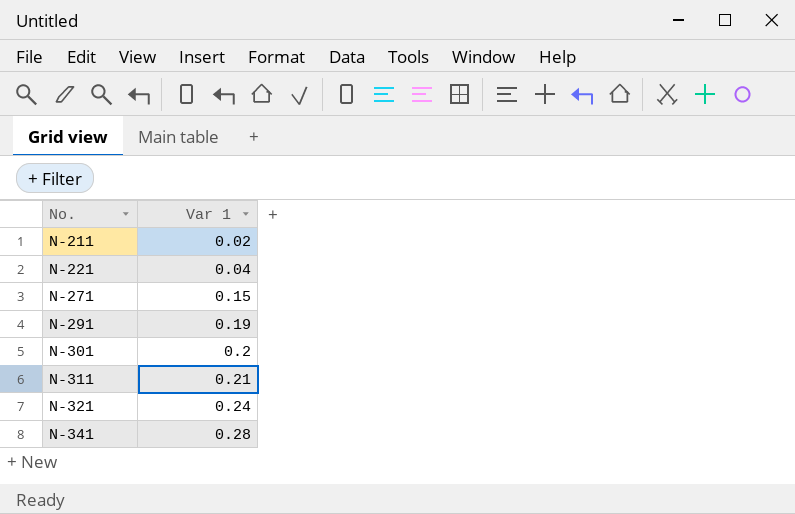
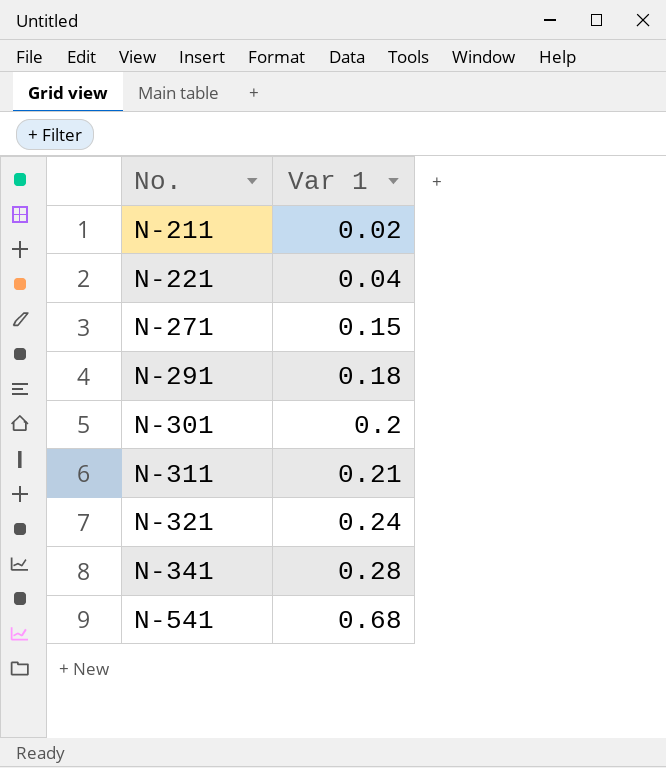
N-291 | Var 1: 0.19 -> 0.18
row N-541: none -> 0.68

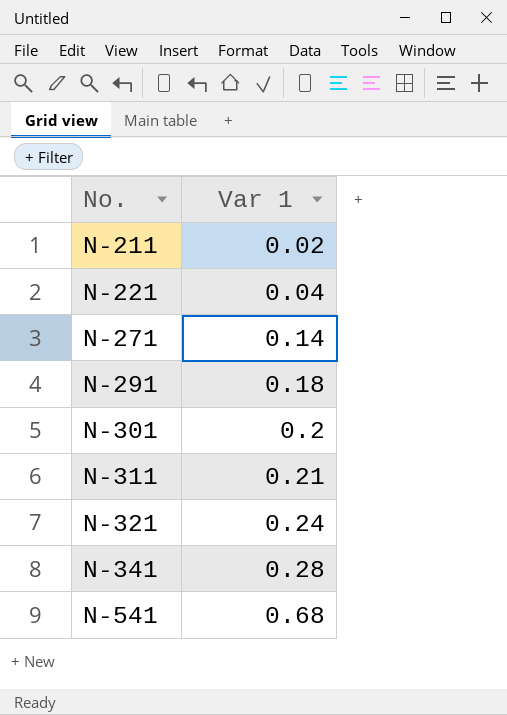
N-271 | Var 1: 0.15 -> 0.14

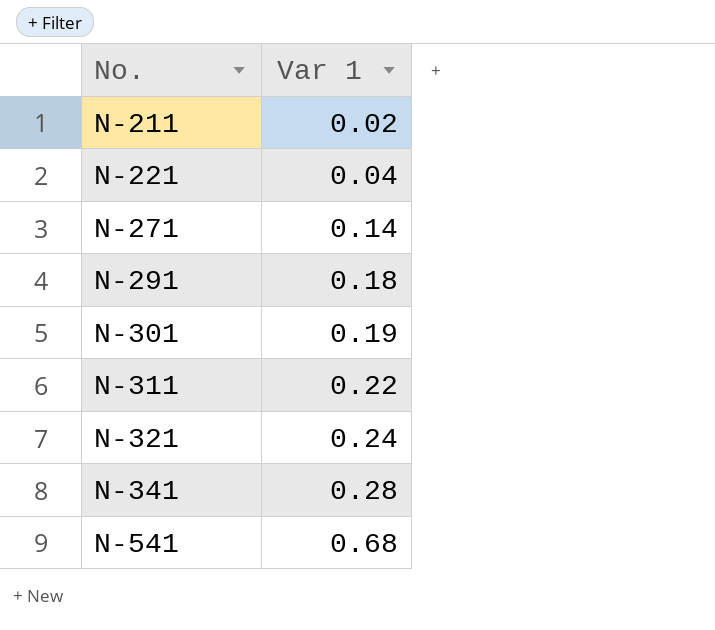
N-301 | Var 1: 0.2 -> 0.19
N-311 | Var 1: 0.21 -> 0.22

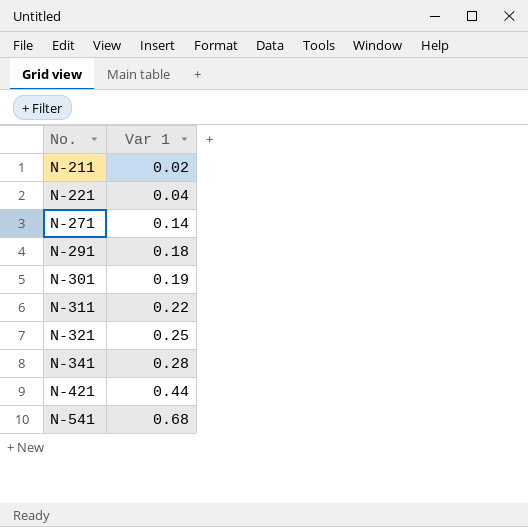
N-321 | Var 1: 0.24 -> 0.25
row N-421: none -> 0.44

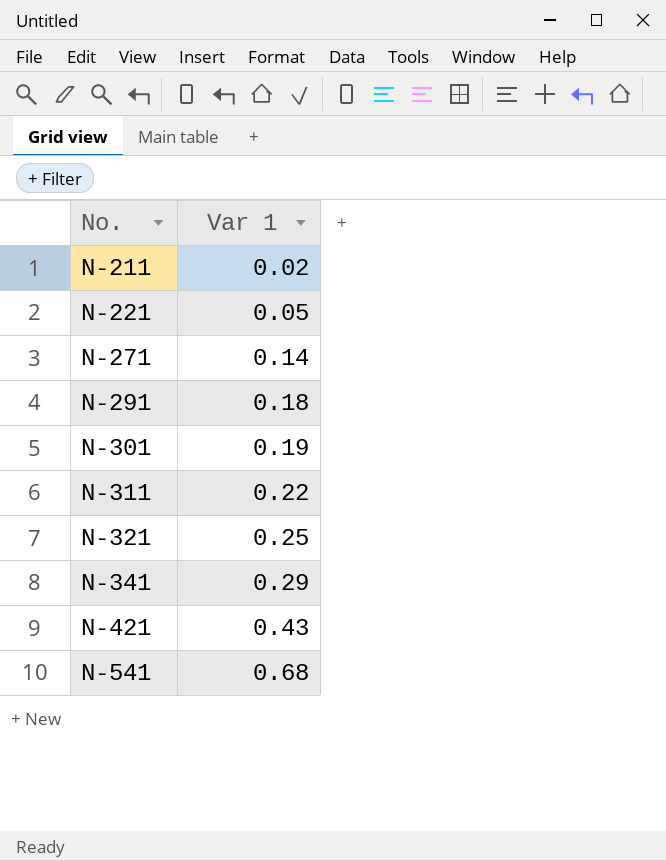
N-221 | Var 1: 0.04 -> 0.05
N-341 | Var 1: 0.28 -> 0.29
N-421 | Var 1: 0.44 -> 0.43

